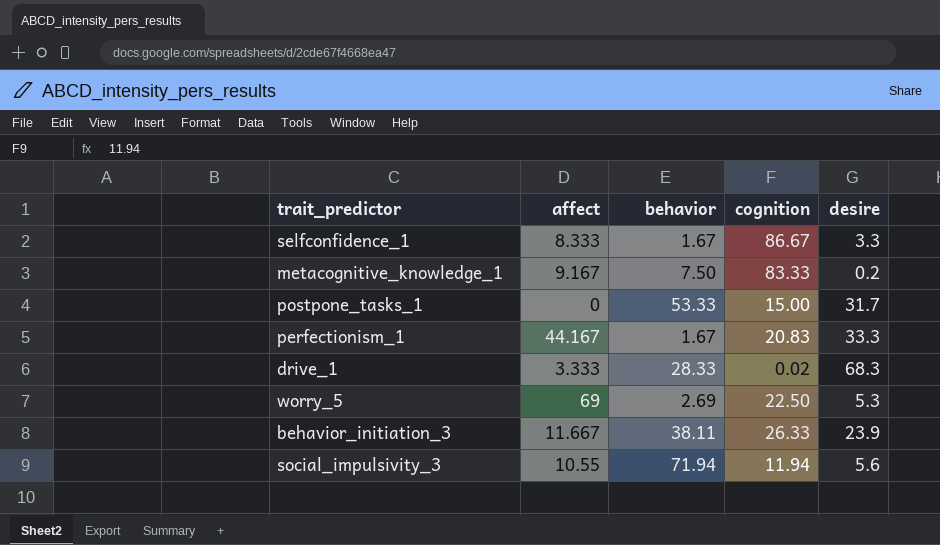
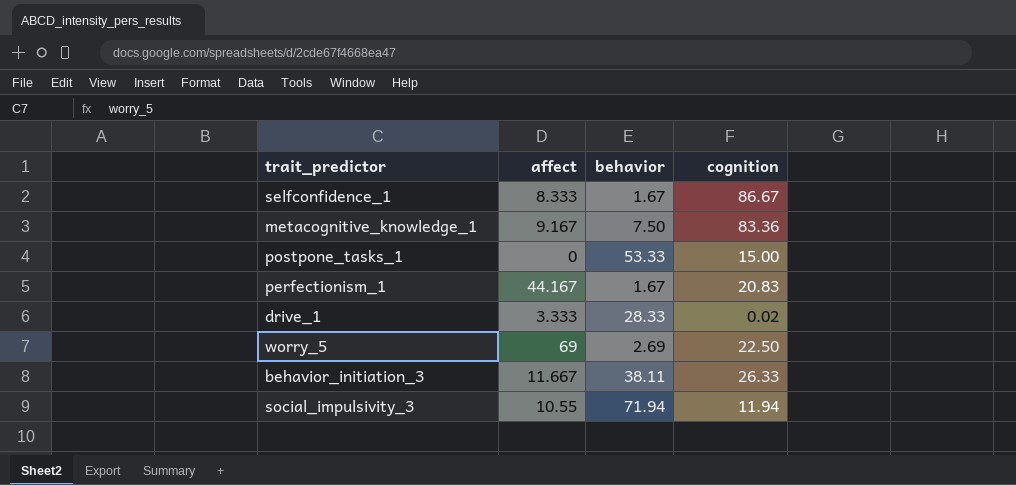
column desire | position: 5 -> none
metacognitive_knowledge_1 | cognition: 83.33 -> 83.36

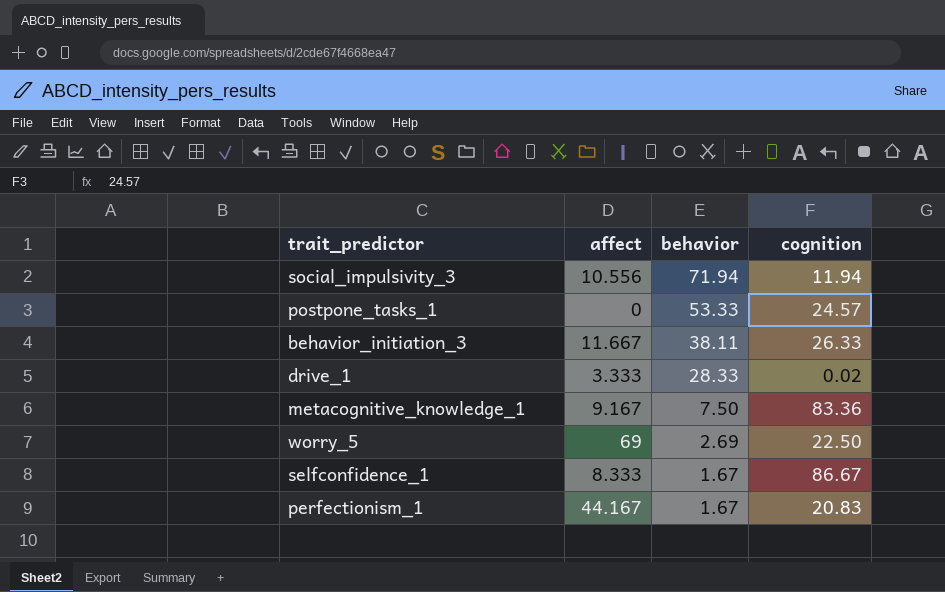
row order: none -> behavior descending
social_impulsivity_3 | affect: 10.55 -> 10.556
postpone_tasks_1 | cognition: 15.00 -> 24.57

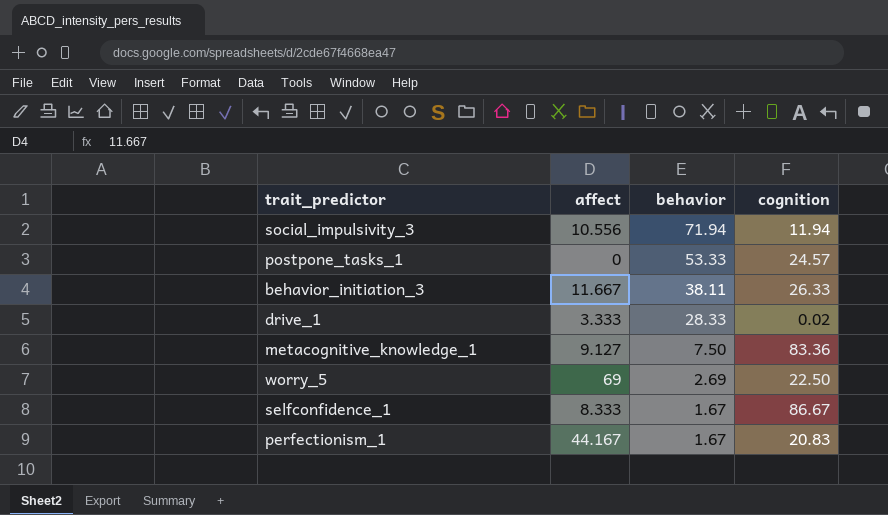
metacognitive_knowledge_1 | affect: 9.167 -> 9.127

